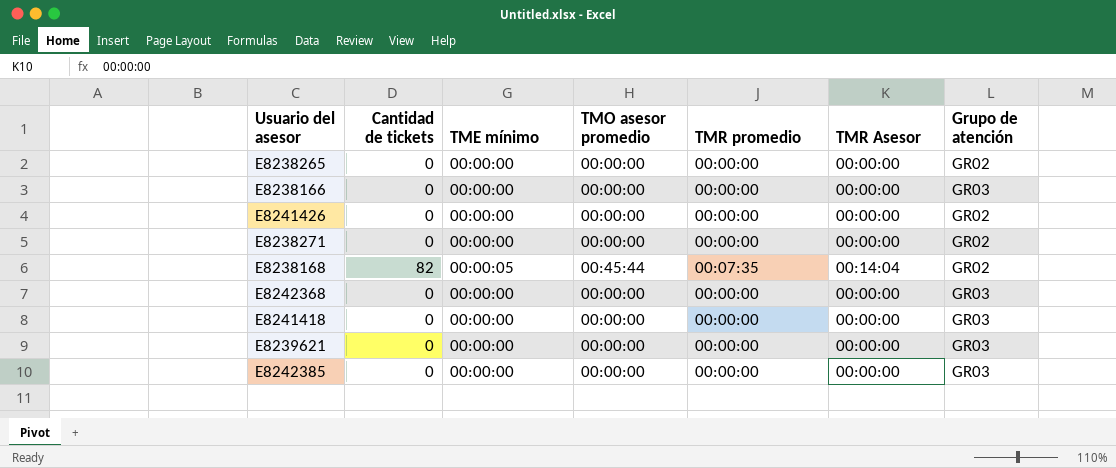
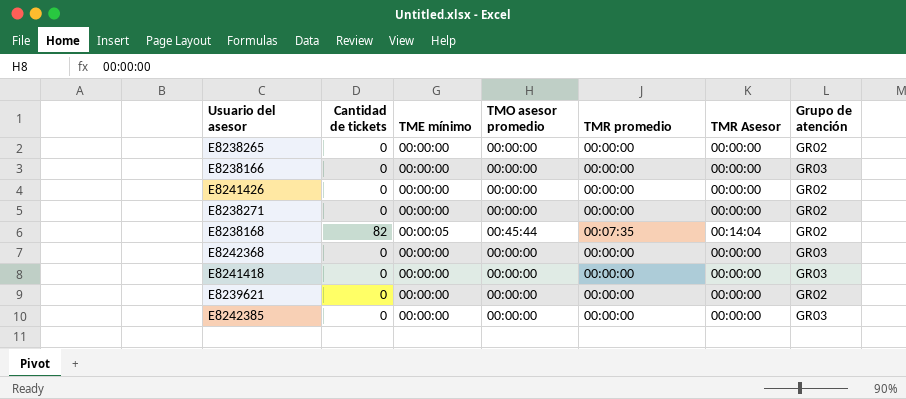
E8239621 | Grupo de atención: GR03 -> GR02

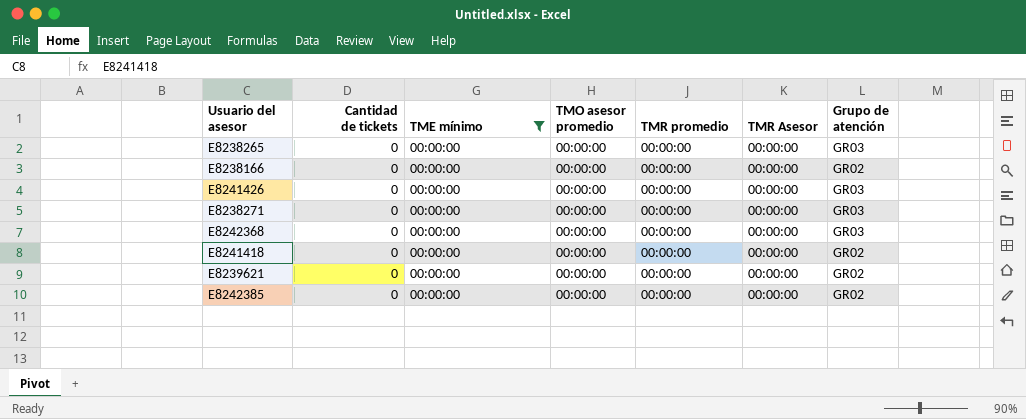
filter: none -> TME mínimo = 00:00:00
E8238265 | Grupo de atención: GR02 -> GR03
E8238166 | Grupo de atención: GR03 -> GR02
E8241426 | Grupo de atención: GR02 -> GR03
E8238271 | Grupo de atención: GR02 -> GR03
E8241418 | Grupo de atención: GR03 -> GR02
E8242385 | Grupo de atención: GR03 -> GR02

